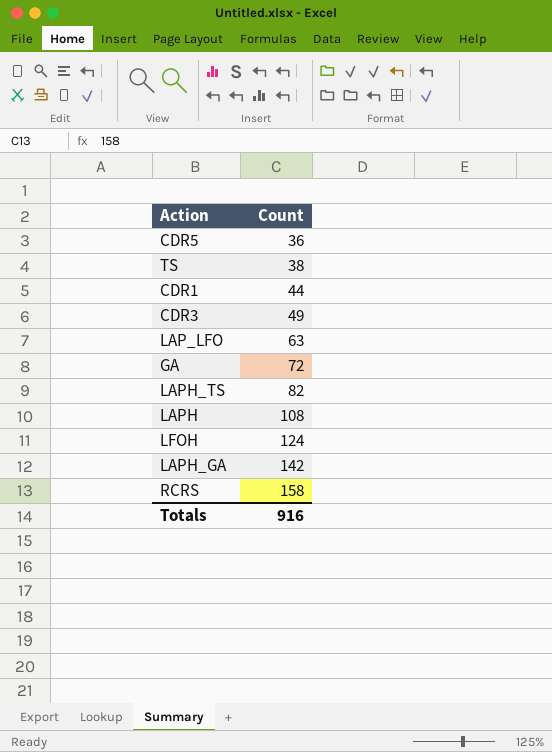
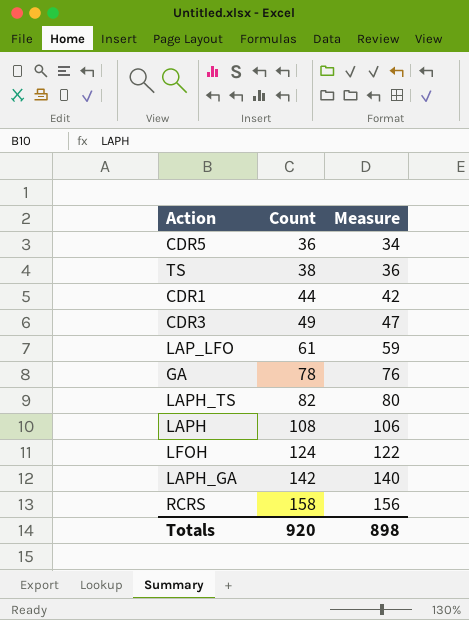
column Measure | formula: none -> [Count] - 2
LAP_LFO | Count: 63 -> 61
GA | Count: 72 -> 78
Totals | Count: 916 -> 920

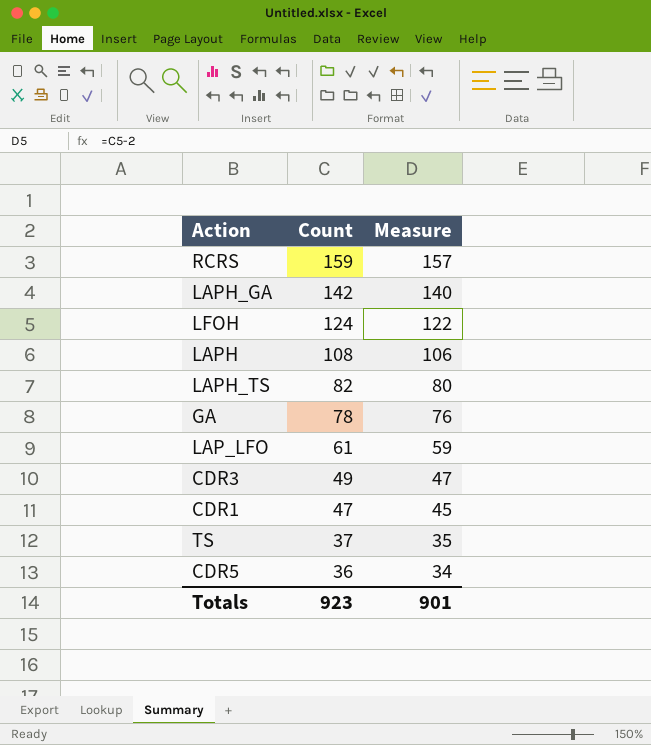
row order: Count ascending -> Count descending
RCRS | Count: 158 -> 159
RCRS | Measure: 156 -> 157
CDR1 | Count: 44 -> 47
CDR1 | Measure: 42 -> 45
TS | Count: 38 -> 37
TS | Measure: 36 -> 35
Totals | Count: 920 -> 923
Totals | Measure: 898 -> 901

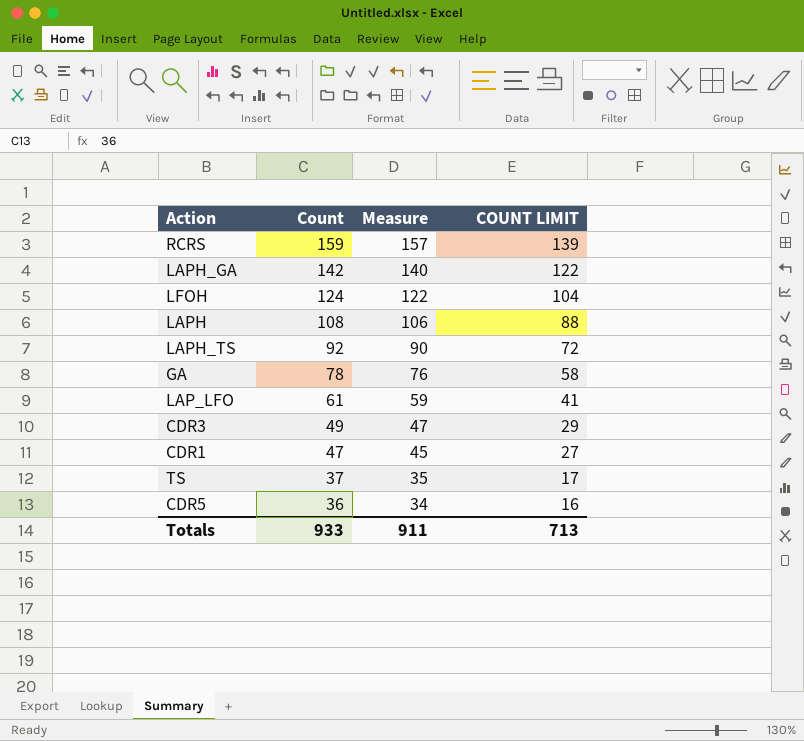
column COUNT LIMIT | formula: none -> [Count] - 20
LAPH_TS | Count: 82 -> 92
LAPH_TS | Measure: 80 -> 90
Totals | Count: 923 -> 933
Totals | Measure: 901 -> 911

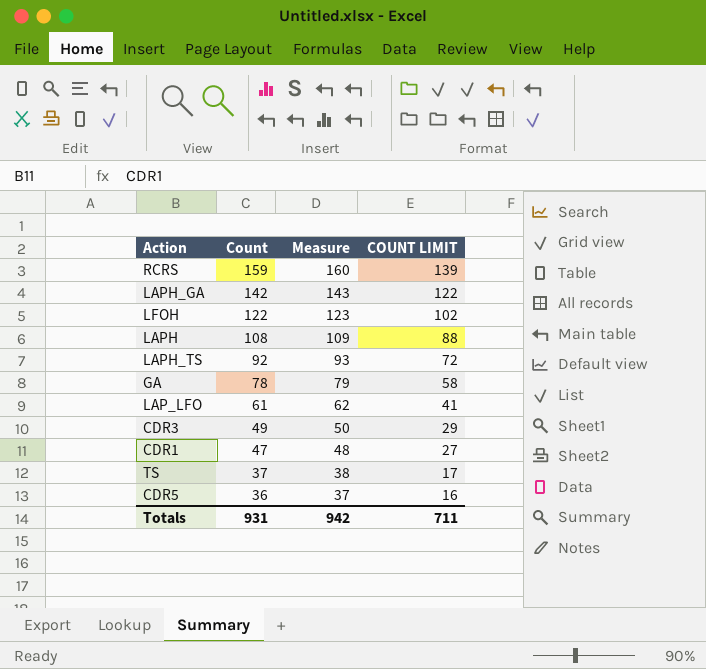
column Measure | formula: [Count] - 2 -> [Count] + 1
LFOH | Count: 124 -> 122
LFOH | COUNT LIMIT: 104 -> 102
Totals | Count: 933 -> 931
Totals | Measure: 911 -> 942
Totals | COUNT LIMIT: 713 -> 711

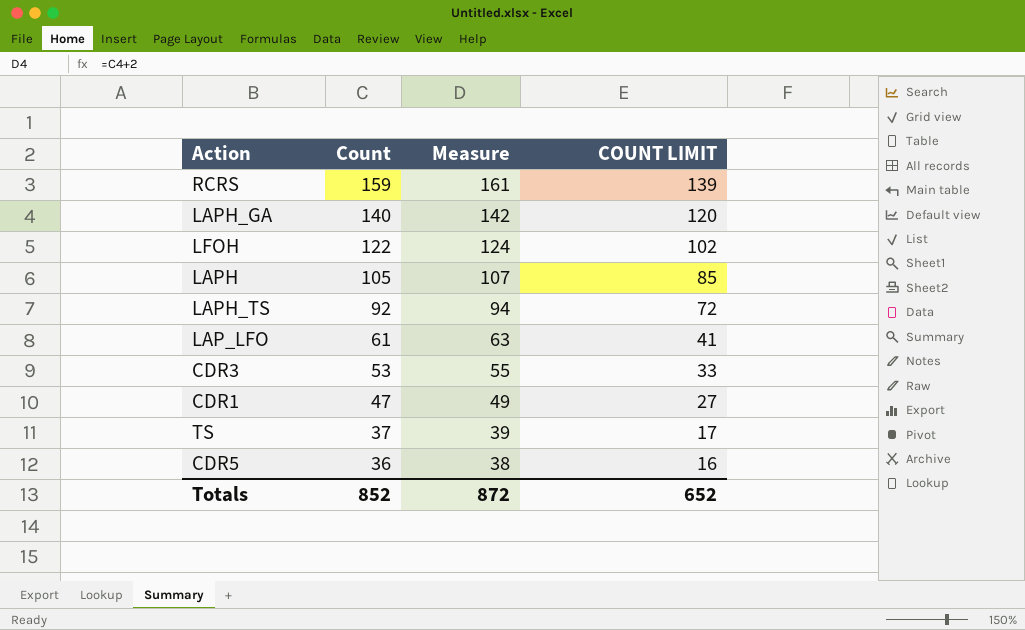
column Measure | formula: [Count] + 1 -> [Count] + 2
row GA: 78 | 79 | 58 -> none
LAPH_GA | Count: 142 -> 140
LAPH_GA | COUNT LIMIT: 122 -> 120
LAPH | Count: 108 -> 105
LAPH | COUNT LIMIT: 88 -> 85
CDR3 | Count: 49 -> 53
CDR3 | COUNT LIMIT: 29 -> 33
Totals | Count: 931 -> 852
Totals | Measure: 942 -> 872
Totals | COUNT LIMIT: 711 -> 652

